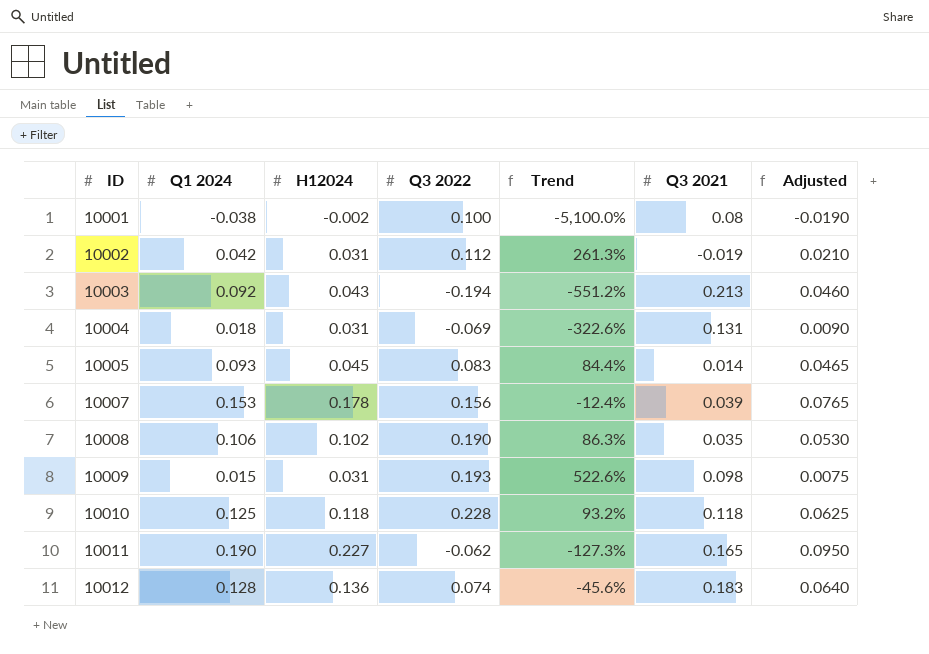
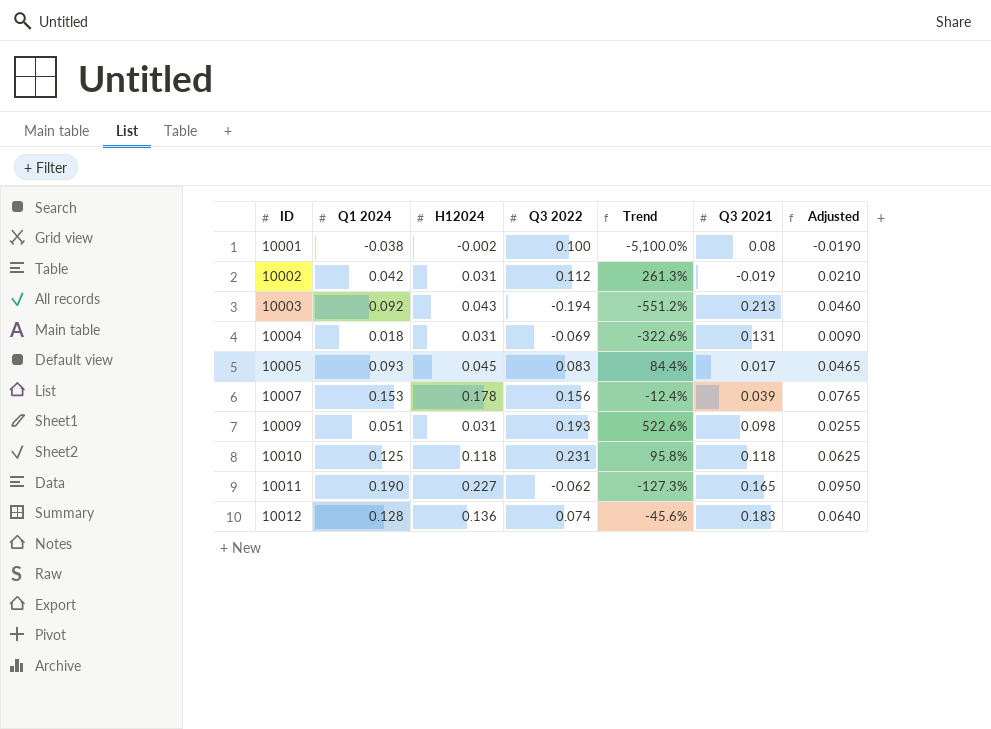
row 10008: 0.106 | 0.102 | 0.190 | 86.3% | 0.035 | 0.0530 -> none
10005 | Q3 2021: 0.014 -> 0.017
10009 | Q1 2024: 0.015 -> 0.051
10009 | Adjusted: 0.0075 -> 0.0255
10010 | Q3 2022: 0.228 -> 0.231
10010 | Trend: 93.2% -> 95.8%

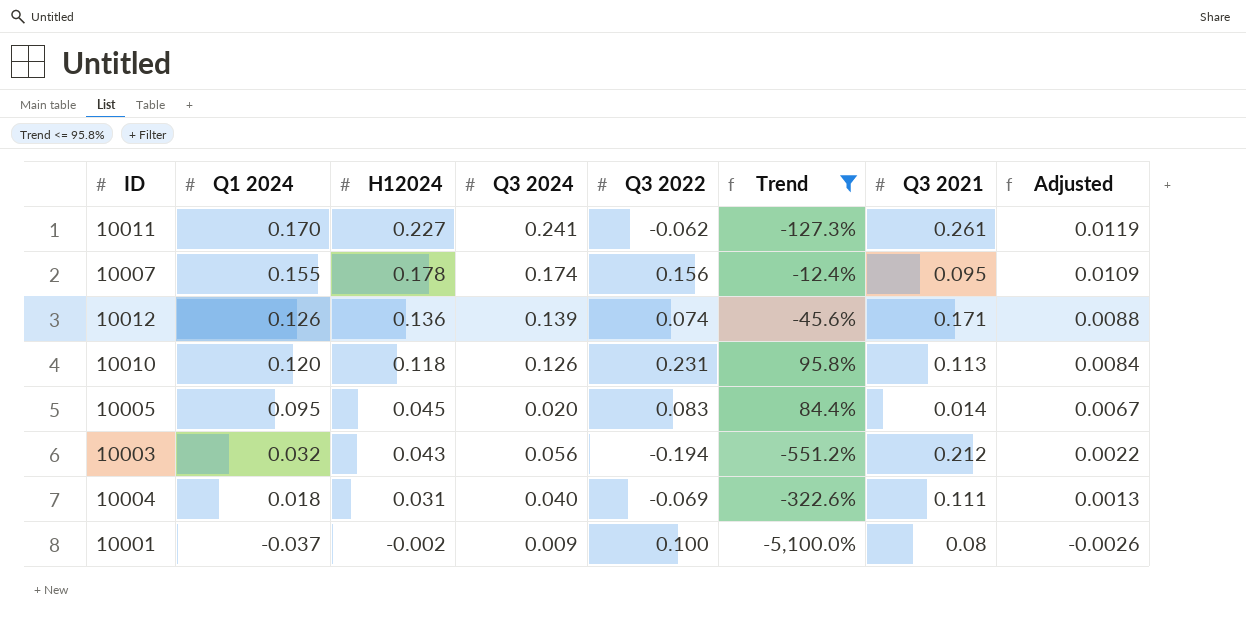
filter: none -> Trend <= 95.8%
row order: ID ascending -> Q1 2024 descending
column Q3 2024 | position: none -> 4
column Adjusted | formula: [Q1 2024] * 0.5 -> [Q1 2024] * 0.07
10011 | Q1 2024: 0.190 -> 0.170
10011 | Q3 2021: 0.165 -> 0.261
10007 | Q1 2024: 0.153 -> 0.155
10007 | Q3 2021: 0.039 -> 0.095
10012 | Q1 2024: 0.128 -> 0.126
10012 | Q3 2021: 0.183 -> 0.171
10010 | Q1 2024: 0.125 -> 0.120
10010 | Q3 2021: 0.118 -> 0.113
10005 | Q1 2024: 0.093 -> 0.095
10005 | Q3 2021: 0.017 -> 0.014
10003 | Q1 2024: 0.092 -> 0.032
10003 | Q3 2021: 0.213 -> 0.212
10004 | Q3 2021: 0.131 -> 0.111
10001 | Q1 2024: -0.038 -> -0.037

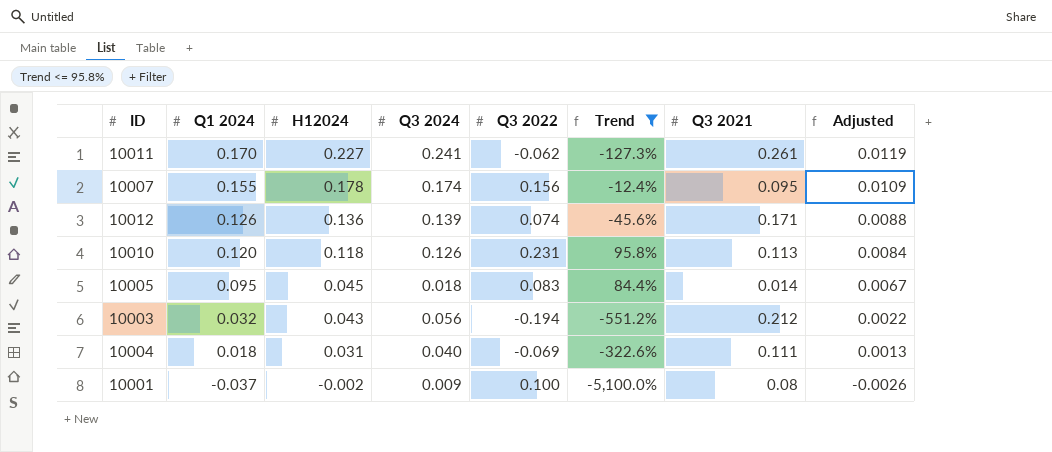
10005 | Q3 2024: 0.020 -> 0.018

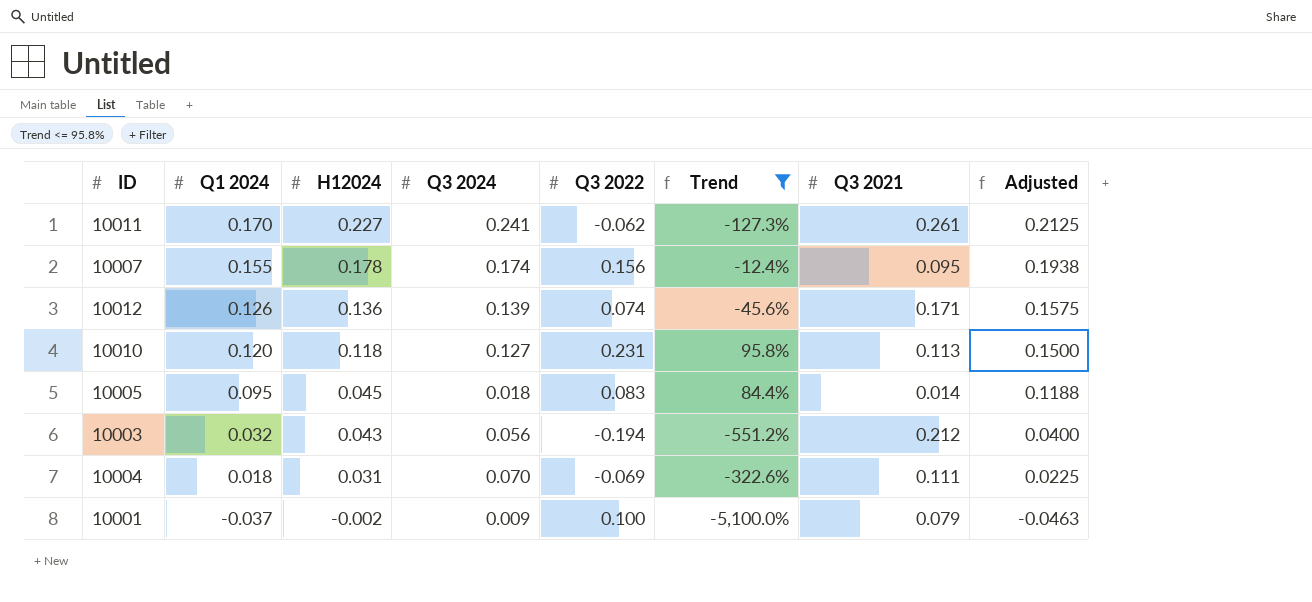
column Adjusted | formula: [Q1 2024] * 0.07 -> [Q1 2024] * 1.25
10010 | Q3 2024: 0.126 -> 0.127
10004 | Q3 2024: 0.040 -> 0.070
10001 | Q3 2021: 0.08 -> 0.079

